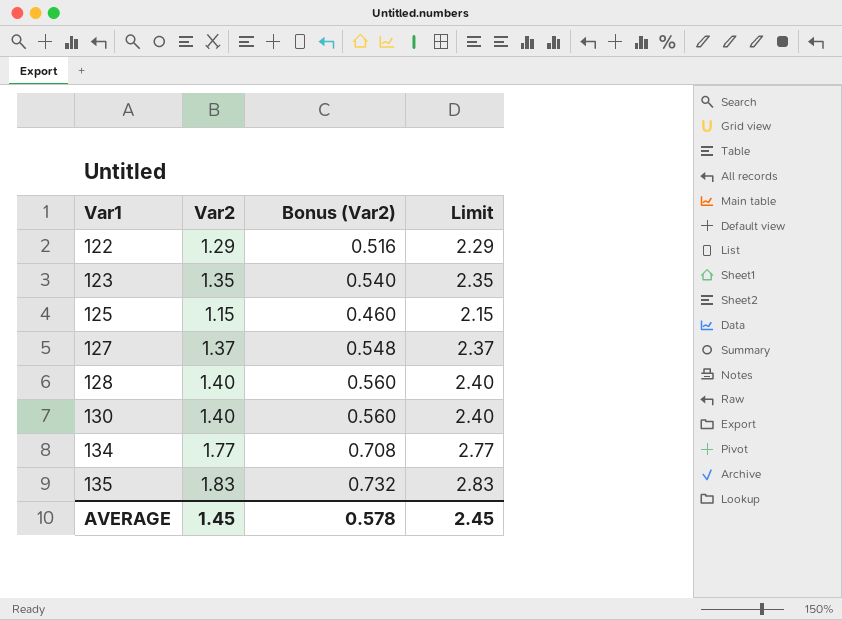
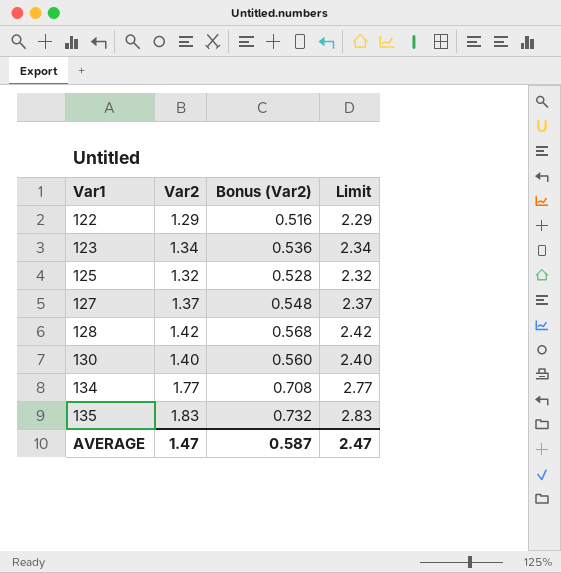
123 | Var2: 1.35 -> 1.34
123 | Bonus (Var2): 0.540 -> 0.536
123 | Limit: 2.35 -> 2.34
125 | Var2: 1.15 -> 1.32
125 | Bonus (Var2): 0.460 -> 0.528
125 | Limit: 2.15 -> 2.32
128 | Var2: 1.40 -> 1.42
128 | Bonus (Var2): 0.560 -> 0.568
128 | Limit: 2.40 -> 2.42
AVERAGE | Var2: 1.45 -> 1.47
AVERAGE | Bonus (Var2): 0.578 -> 0.587
AVERAGE | Limit: 2.45 -> 2.47

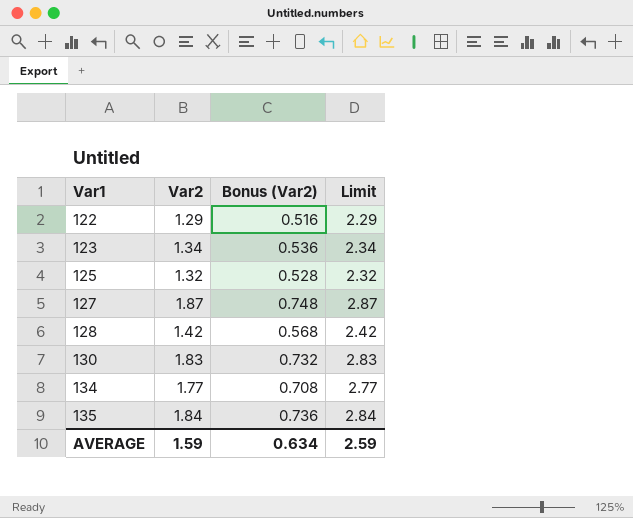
127 | Var2: 1.37 -> 1.87
127 | Bonus (Var2): 0.548 -> 0.748
127 | Limit: 2.37 -> 2.87
130 | Var2: 1.40 -> 1.83
130 | Bonus (Var2): 0.560 -> 0.732
130 | Limit: 2.40 -> 2.83
135 | Var2: 1.83 -> 1.84
135 | Bonus (Var2): 0.732 -> 0.736
135 | Limit: 2.83 -> 2.84
AVERAGE | Var2: 1.47 -> 1.59
AVERAGE | Bonus (Var2): 0.587 -> 0.634
AVERAGE | Limit: 2.47 -> 2.59

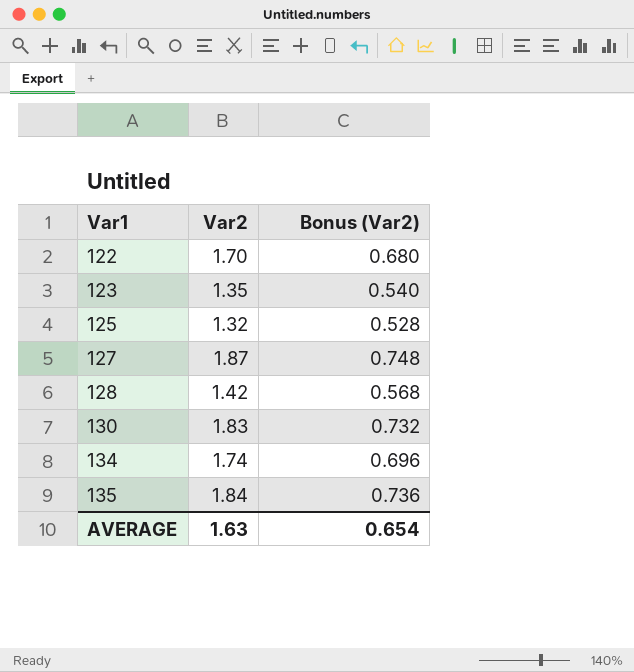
column Limit | formula: [Var2] + 1 -> none
122 | Var2: 1.29 -> 1.70
122 | Bonus (Var2): 0.516 -> 0.680
123 | Var2: 1.34 -> 1.35
123 | Bonus (Var2): 0.536 -> 0.540
134 | Var2: 1.77 -> 1.74
134 | Bonus (Var2): 0.708 -> 0.696
AVERAGE | Var2: 1.59 -> 1.63
AVERAGE | Bonus (Var2): 0.634 -> 0.654

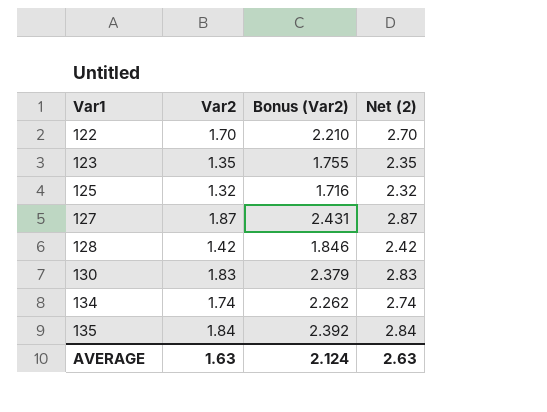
column Bonus (Var2) | formula: [Var2] * 0.4 -> [Var2] * 1.3
column Net (2) | formula: none -> [Var2] + 1
AVERAGE | Bonus (Var2): 0.654 -> 2.124

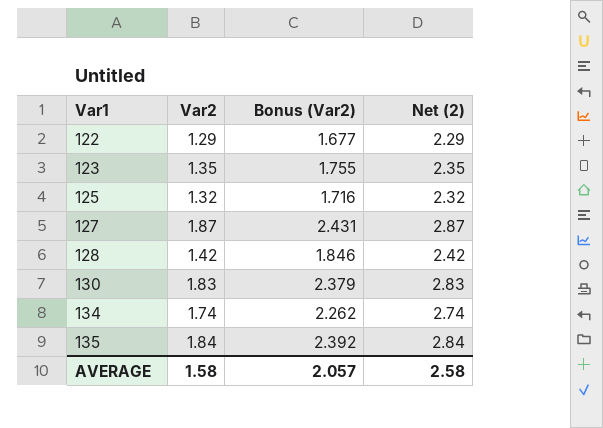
122 | Var2: 1.70 -> 1.29
122 | Bonus (Var2): 2.210 -> 1.677
122 | Net (2): 2.70 -> 2.29
AVERAGE | Var2: 1.63 -> 1.58
AVERAGE | Bonus (Var2): 2.124 -> 2.057
AVERAGE | Net (2): 2.63 -> 2.58

